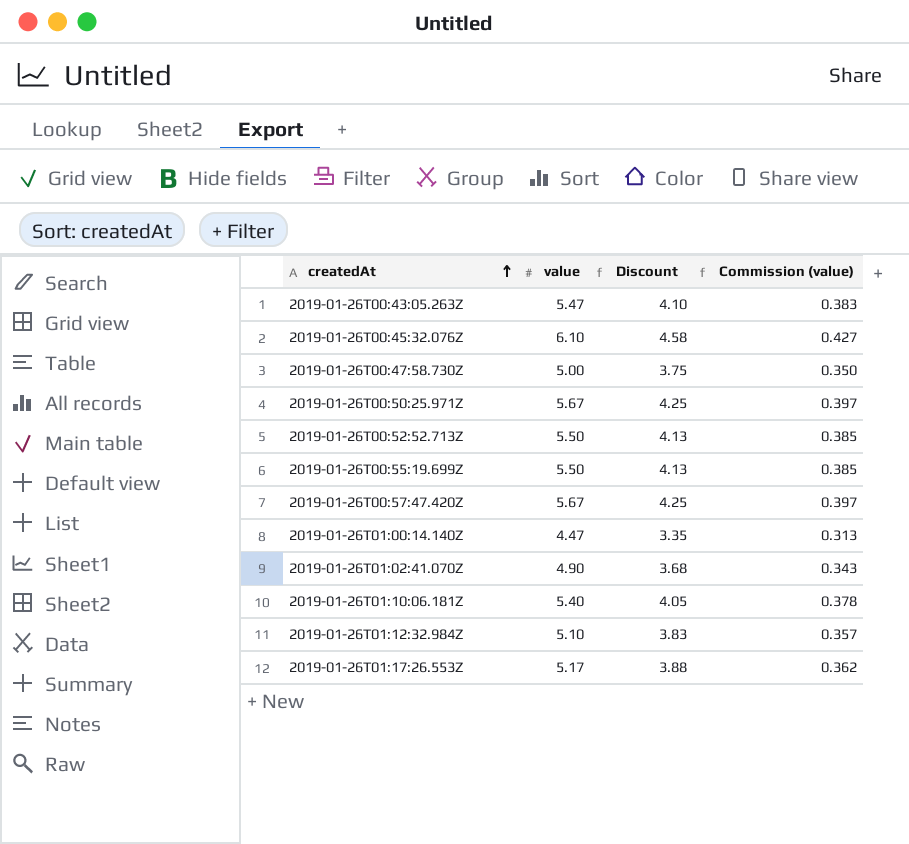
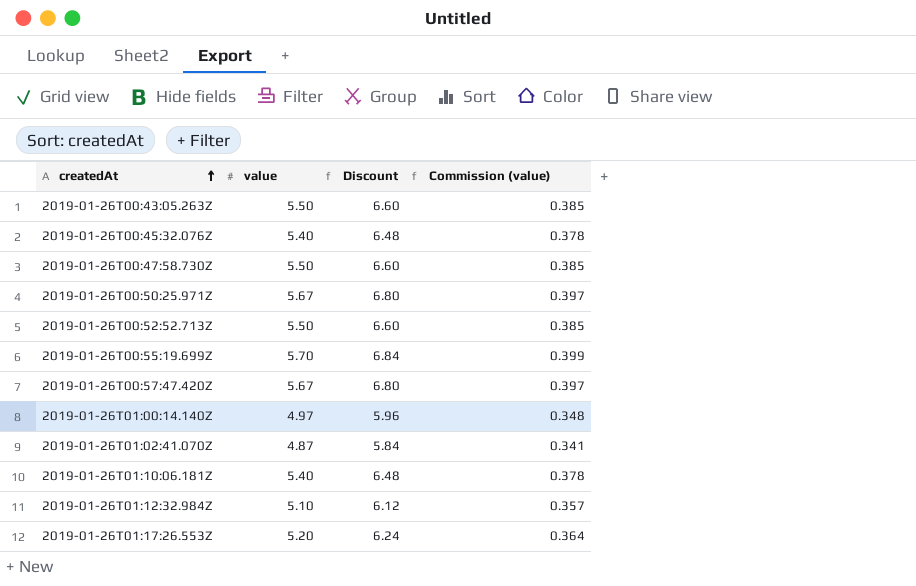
column Discount | formula: [value] * 0.75 -> [value] * 1.2
2019-01-26T00:43:05.263Z | value: 5.47 -> 5.50
2019-01-26T00:43:05.263Z | Commission (value): 0.383 -> 0.385
2019-01-26T00:45:32.076Z | value: 6.10 -> 5.40
2019-01-26T00:45:32.076Z | Commission (value): 0.427 -> 0.378
2019-01-26T00:47:58.730Z | value: 5.00 -> 5.50
2019-01-26T00:47:58.730Z | Commission (value): 0.350 -> 0.385
2019-01-26T00:55:19.699Z | value: 5.50 -> 5.70
2019-01-26T00:55:19.699Z | Commission (value): 0.385 -> 0.399
2019-01-26T01:00:14.140Z | value: 4.47 -> 4.97
2019-01-26T01:00:14.140Z | Commission (value): 0.313 -> 0.348
2019-01-26T01:02:41.070Z | value: 4.90 -> 4.87
2019-01-26T01:02:41.070Z | Commission (value): 0.343 -> 0.341
2019-01-26T01:17:26.553Z | value: 5.17 -> 5.20
2019-01-26T01:17:26.553Z | Commission (value): 0.362 -> 0.364

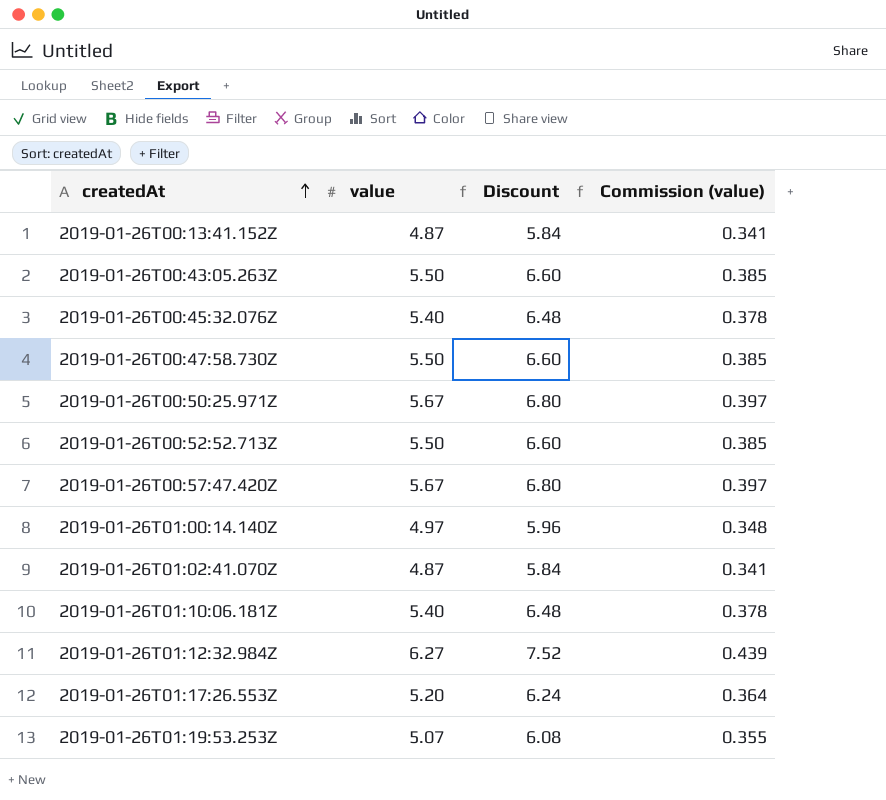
row 2019-01-26T00:55:19.699Z: 5.70 | 6.84 | 0.399 -> none
row 2019-01-26T00:13:41.152Z: none -> 4.87 | 5.84 | 0.341
2019-01-26T01:12:32.984Z | value: 5.10 -> 6.27
2019-01-26T01:12:32.984Z | Discount: 6.12 -> 7.52
2019-01-26T01:12:32.984Z | Commission (value): 0.357 -> 0.439
row 2019-01-26T01:19:53.253Z: none -> 5.07 | 6.08 | 0.355

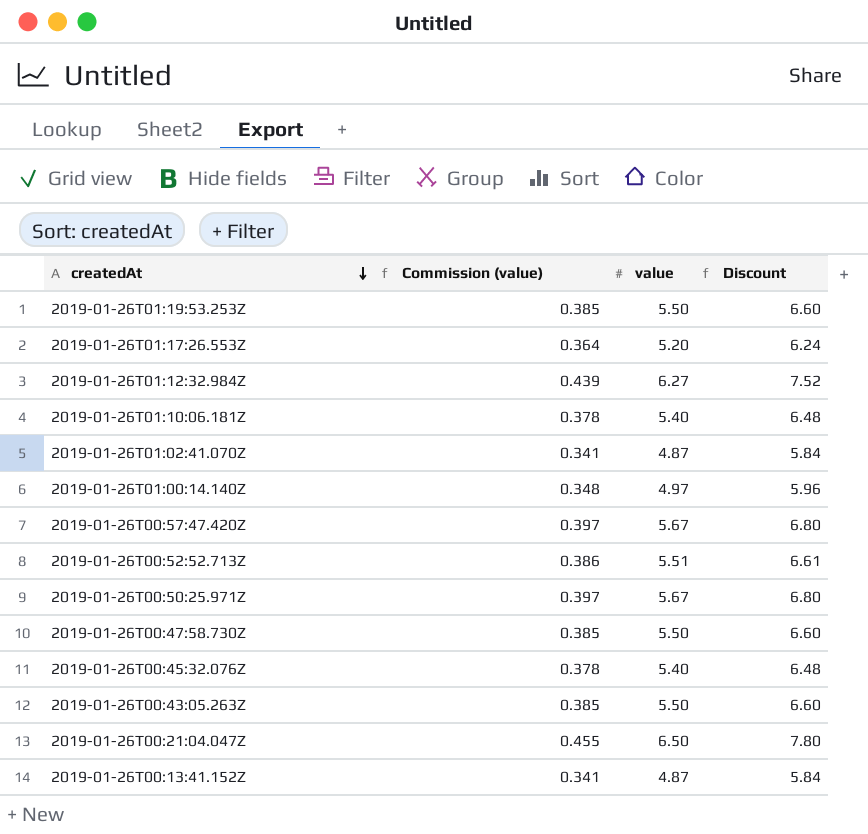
row order: createdAt ascending -> createdAt descending
column Commission (value) | position: 4 -> 2
2019-01-26T01:19:53.253Z | Commission (value): 0.355 -> 0.385
2019-01-26T01:19:53.253Z | value: 5.07 -> 5.50
2019-01-26T01:19:53.253Z | Discount: 6.08 -> 6.60
2019-01-26T00:52:52.713Z | Commission (value): 0.385 -> 0.386
2019-01-26T00:52:52.713Z | value: 5.50 -> 5.51
2019-01-26T00:52:52.713Z | Discount: 6.60 -> 6.61
row 2019-01-26T00:21:04.047Z: none -> 0.455 | 6.50 | 7.80

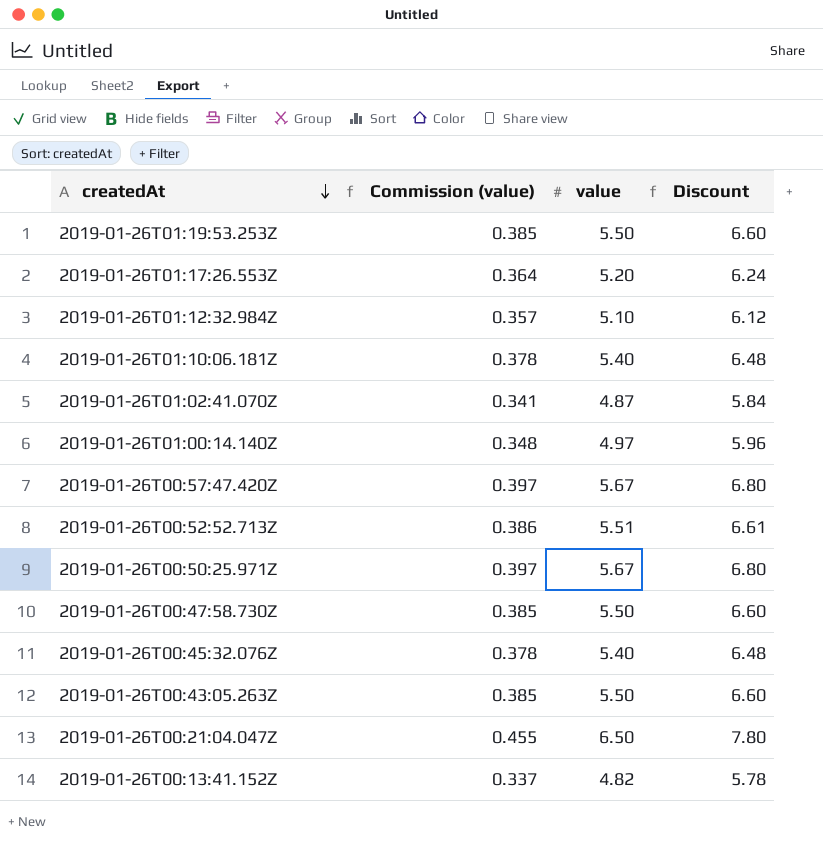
2019-01-26T01:12:32.984Z | Commission (value): 0.439 -> 0.357
2019-01-26T01:12:32.984Z | value: 6.27 -> 5.10
2019-01-26T01:12:32.984Z | Discount: 7.52 -> 6.12
2019-01-26T00:13:41.152Z | Commission (value): 0.341 -> 0.337
2019-01-26T00:13:41.152Z | value: 4.87 -> 4.82
2019-01-26T00:13:41.152Z | Discount: 5.84 -> 5.78

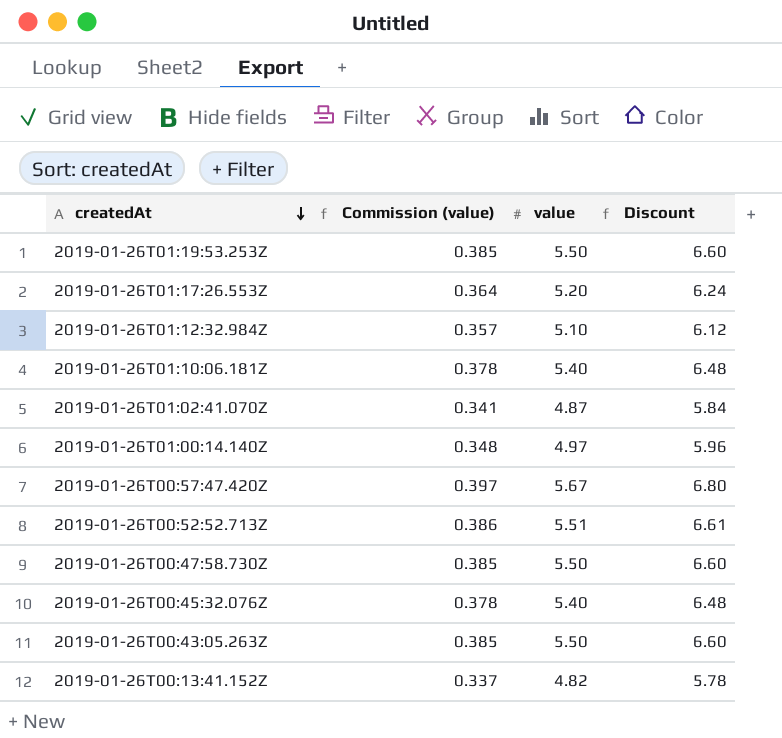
row 2019-01-26T00:50:25.971Z: 0.397 | 5.67 | 6.80 -> none
row 2019-01-26T00:21:04.047Z: 0.455 | 6.50 | 7.80 -> none

